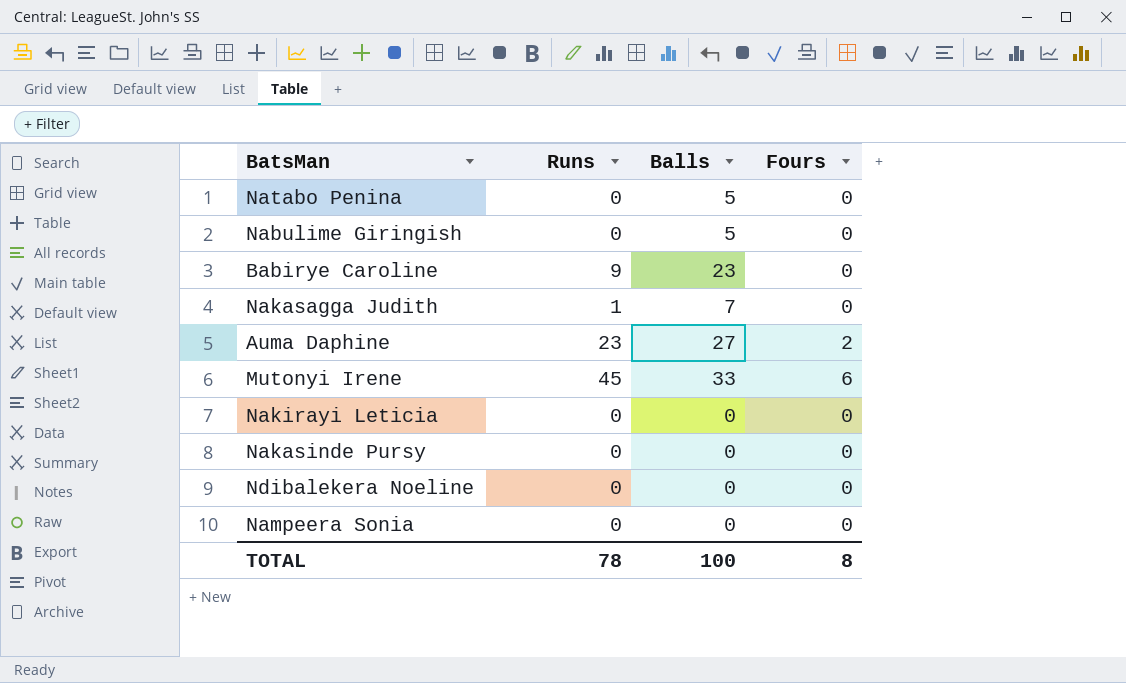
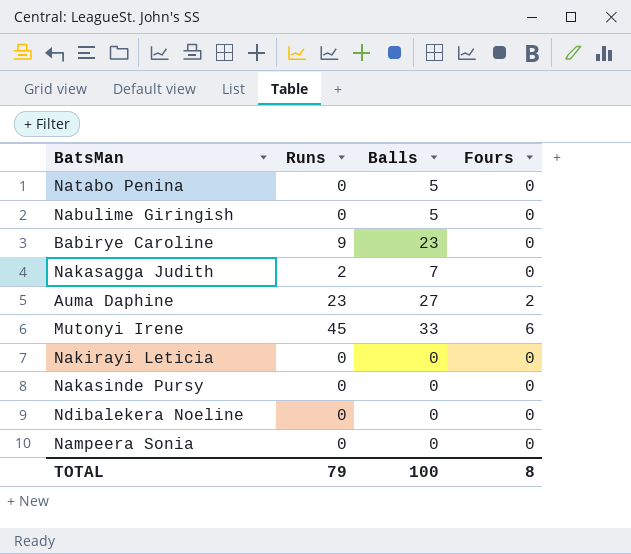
Nakasagga Judith | Runs: 1 -> 2
TOTAL | Runs: 78 -> 79

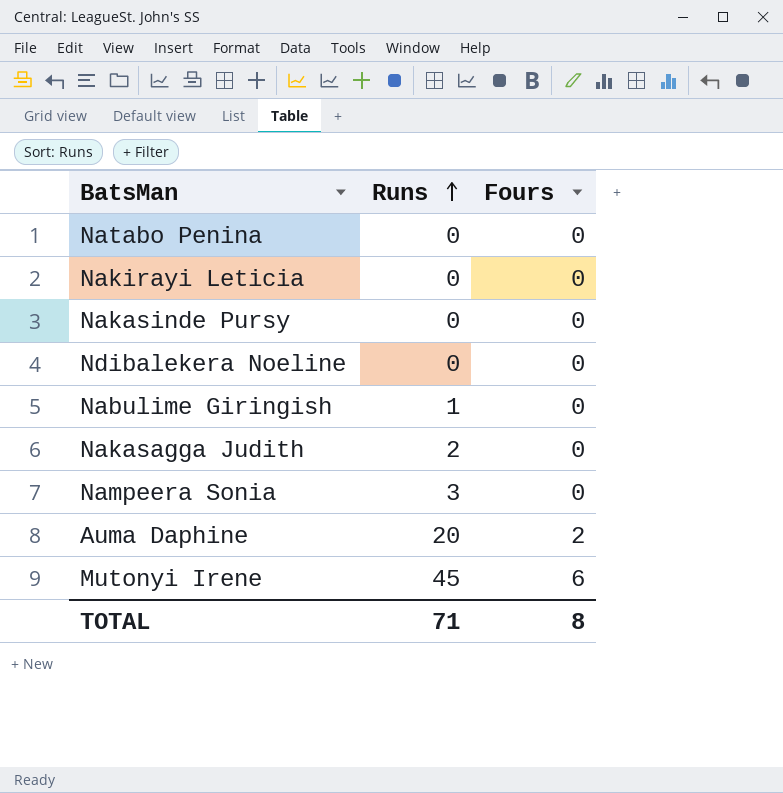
row order: none -> Runs ascending
column Balls | position: 3 -> none
row Babirye Caroline: 9 | 23 | 0 -> none
Nabulime Giringish | Runs: 0 -> 1
Nampeera Sonia | Runs: 0 -> 3
Auma Daphine | Runs: 23 -> 20
TOTAL | Runs: 79 -> 71

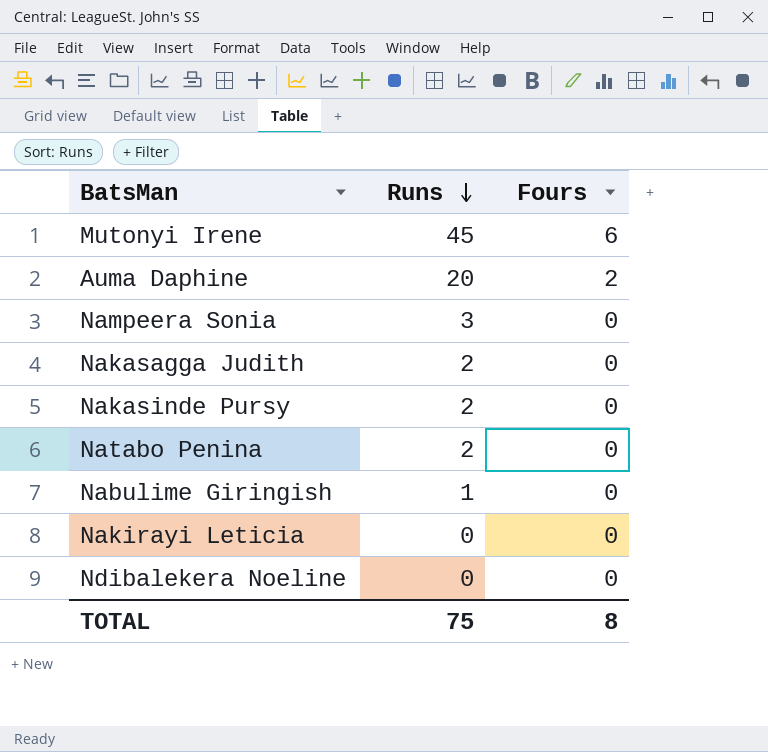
row order: Runs ascending -> Runs descending
Nakasinde Pursy | Runs: 0 -> 2
Natabo Penina | Runs: 0 -> 2
TOTAL | Runs: 71 -> 75

